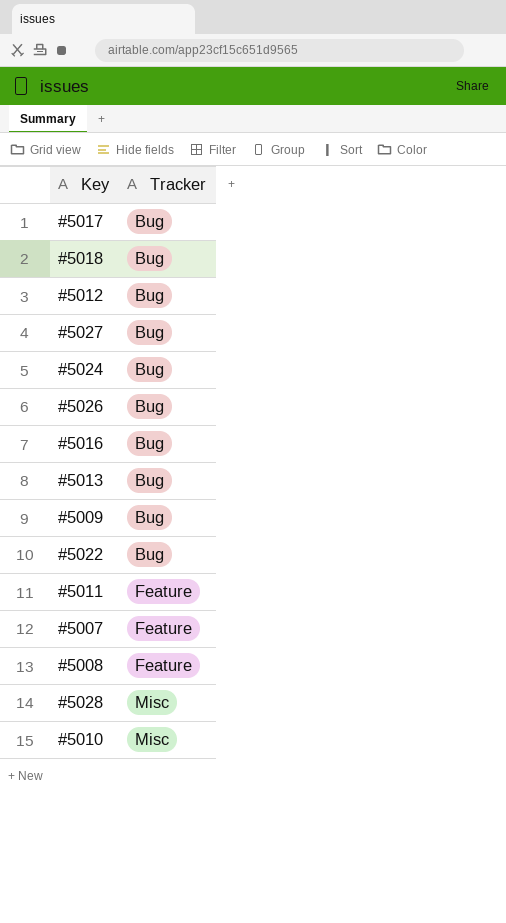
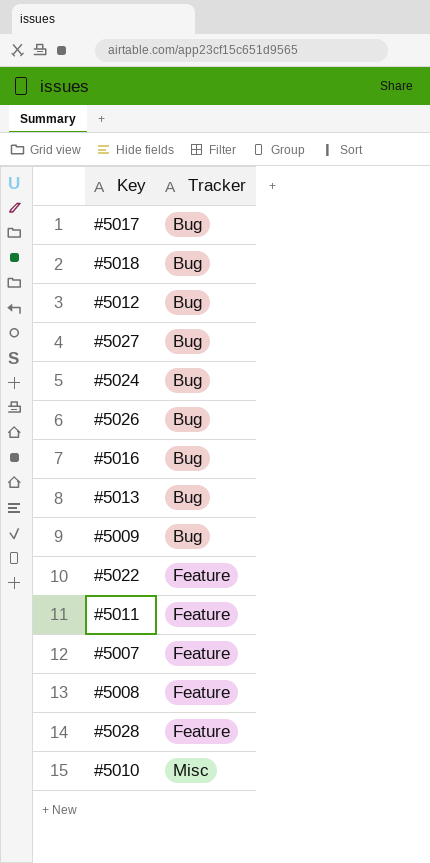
#5022 | Tracker: Bug -> Feature
#5028 | Tracker: Misc -> Feature

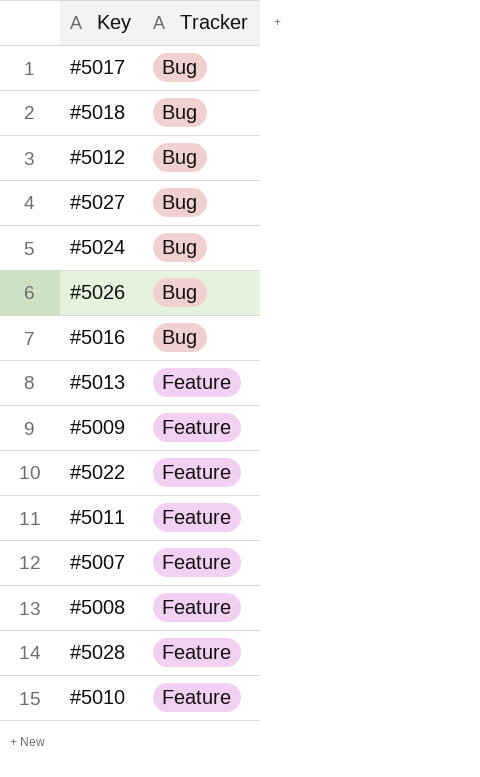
#5013 | Tracker: Bug -> Feature
#5009 | Tracker: Bug -> Feature
#5010 | Tracker: Misc -> Feature

